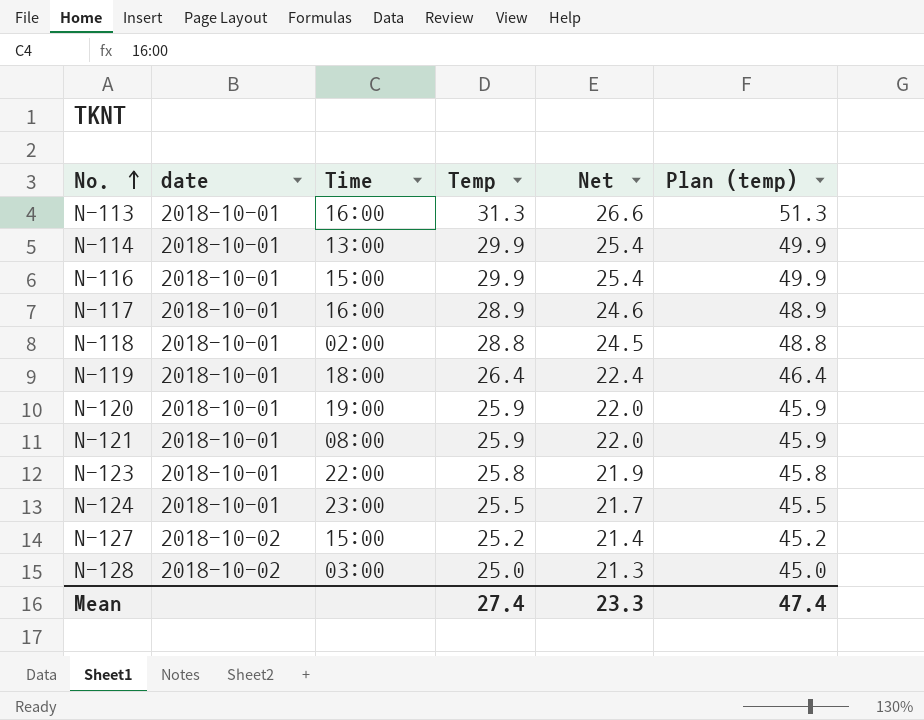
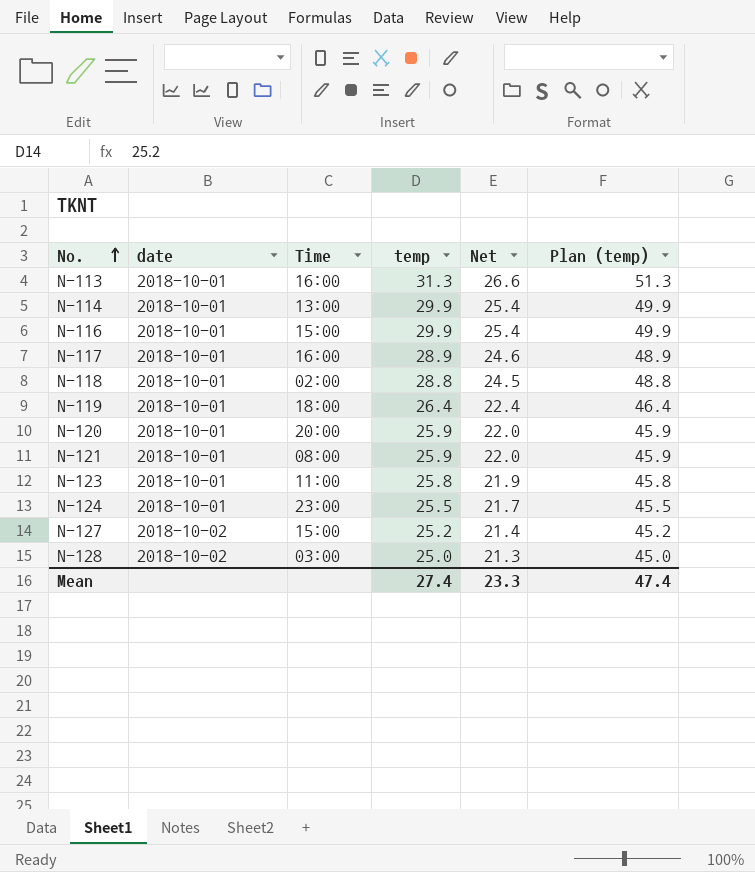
column name: Temp -> temp
N-120 | Time: 19:00 -> 20:00
N-123 | Time: 22:00 -> 11:00

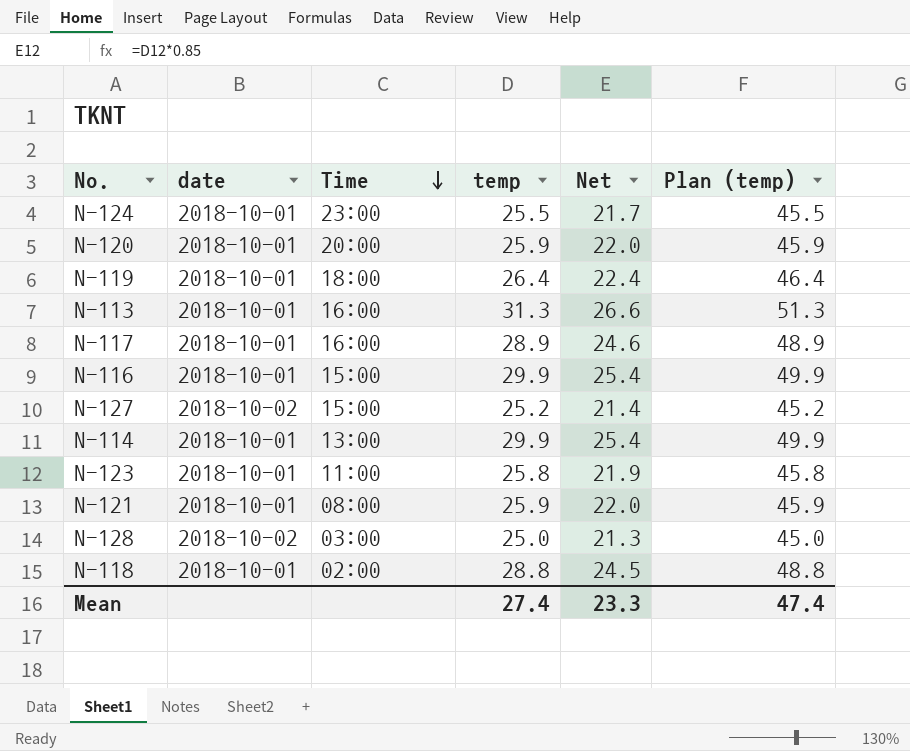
row order: No. ascending -> Time descending

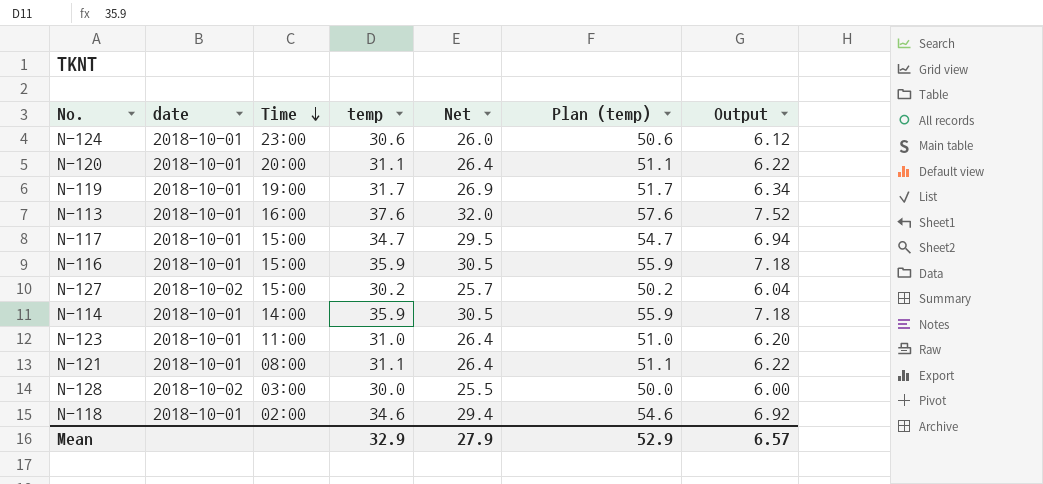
column Output | formula: none -> [temp] * 0.2
N-124 | temp: 25.5 -> 30.6
N-124 | Net: 21.7 -> 26.0
N-124 | Plan (temp): 45.5 -> 50.6
N-120 | temp: 25.9 -> 31.1
N-120 | Net: 22.0 -> 26.4
N-120 | Plan (temp): 45.9 -> 51.1
N-119 | Time: 18:00 -> 19:00
N-119 | temp: 26.4 -> 31.7
N-119 | Net: 22.4 -> 26.9
N-119 | Plan (temp): 46.4 -> 51.7
N-113 | temp: 31.3 -> 37.6
N-113 | Net: 26.6 -> 32.0
N-113 | Plan (temp): 51.3 -> 57.6
N-117 | Time: 16:00 -> 15:00
N-117 | temp: 28.9 -> 34.7
N-117 | Net: 24.6 -> 29.5
N-117 | Plan (temp): 48.9 -> 54.7
N-116 | temp: 29.9 -> 35.9
N-116 | Net: 25.4 -> 30.5
N-116 | Plan (temp): 49.9 -> 55.9
N-127 | temp: 25.2 -> 30.2
N-127 | Net: 21.4 -> 25.7
N-127 | Plan (temp): 45.2 -> 50.2
N-114 | Time: 13:00 -> 14:00
N-114 | temp: 29.9 -> 35.9
N-114 | Net: 25.4 -> 30.5
N-114 | Plan (temp): 49.9 -> 55.9
N-123 | temp: 25.8 -> 31.0
N-123 | Net: 21.9 -> 26.4
N-123 | Plan (temp): 45.8 -> 51.0
N-121 | temp: 25.9 -> 31.1
N-121 | Net: 22.0 -> 26.4
N-121 | Plan (temp): 45.9 -> 51.1
N-128 | temp: 25.0 -> 30.0
N-128 | Net: 21.3 -> 25.5
N-128 | Plan (temp): 45.0 -> 50.0
N-118 | temp: 28.8 -> 34.6
N-118 | Net: 24.5 -> 29.4
N-118 | Plan (temp): 48.8 -> 54.6
Mean | temp: 27.4 -> 32.9
Mean | Net: 23.3 -> 27.9
Mean | Plan (temp): 47.4 -> 52.9

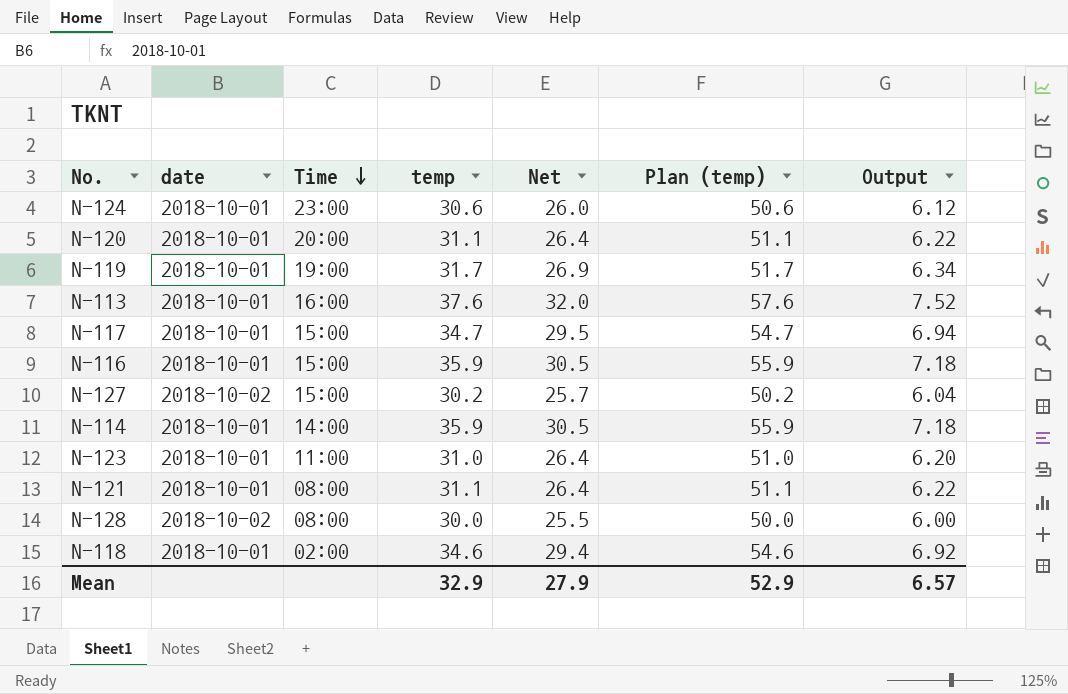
N-128 | Time: 03:00 -> 08:00

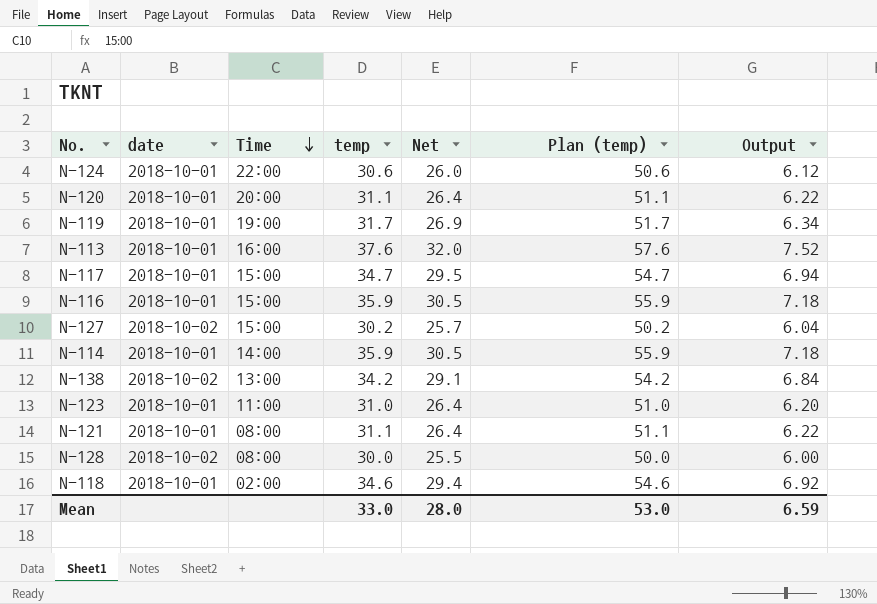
N-124 | Time: 23:00 -> 22:00
row N-138: none -> 2018-10-02 | 13:00 | 34.2 | 29.1 | 54.2 | 6.84
Mean | temp: 32.9 -> 33.0
Mean | Net: 27.9 -> 28.0
Mean | Plan (temp): 52.9 -> 53.0
Mean | Output: 6.57 -> 6.59

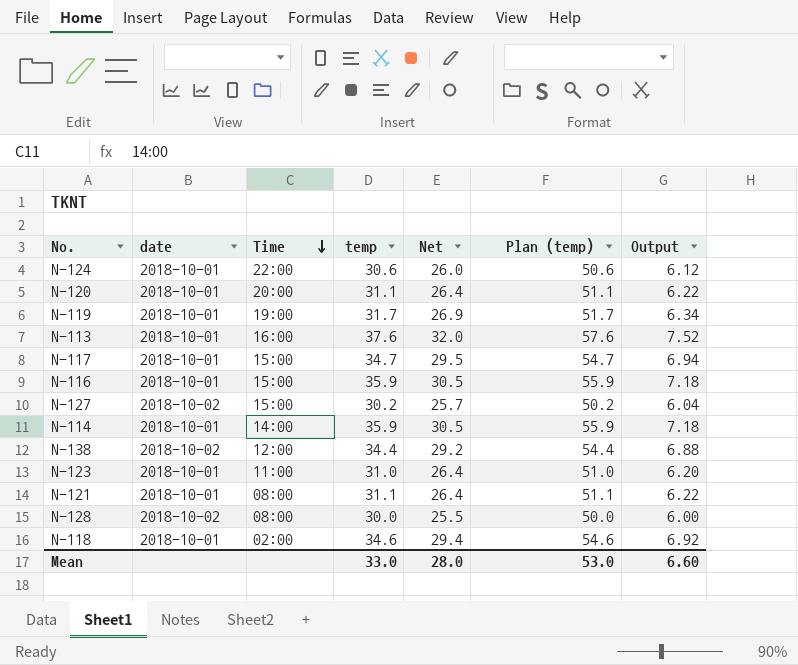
N-138 | Time: 13:00 -> 12:00
N-138 | temp: 34.2 -> 34.4
N-138 | Net: 29.1 -> 29.2
N-138 | Plan (temp): 54.2 -> 54.4
N-138 | Output: 6.84 -> 6.88
Mean | Output: 6.59 -> 6.60

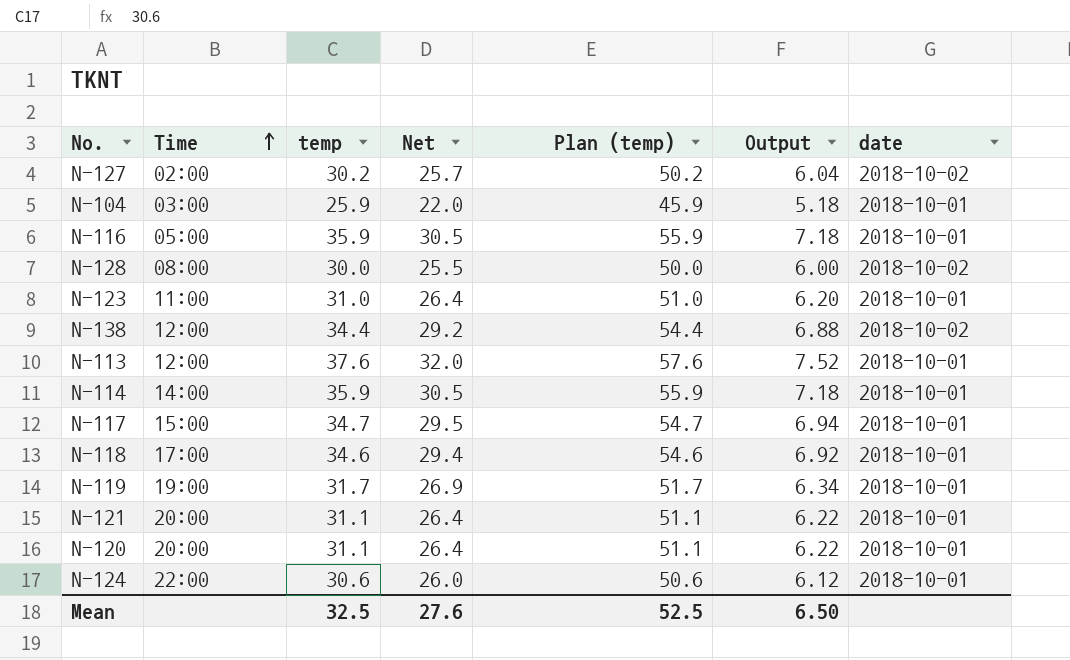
row order: Time descending -> Time ascending
column date | position: 2 -> 7
N-127 | Time: 15:00 -> 02:00
row N-104: none -> 03:00 | 25.9 | 22.0 | 45.9 | 5.18 | 2018-10-01
N-116 | Time: 15:00 -> 05:00
N-113 | Time: 16:00 -> 12:00
N-118 | Time: 02:00 -> 17:00
N-121 | Time: 08:00 -> 20:00
Mean | temp: 33.0 -> 32.5
Mean | Net: 28.0 -> 27.6
Mean | Plan (temp): 53.0 -> 52.5
Mean | Output: 6.60 -> 6.50

